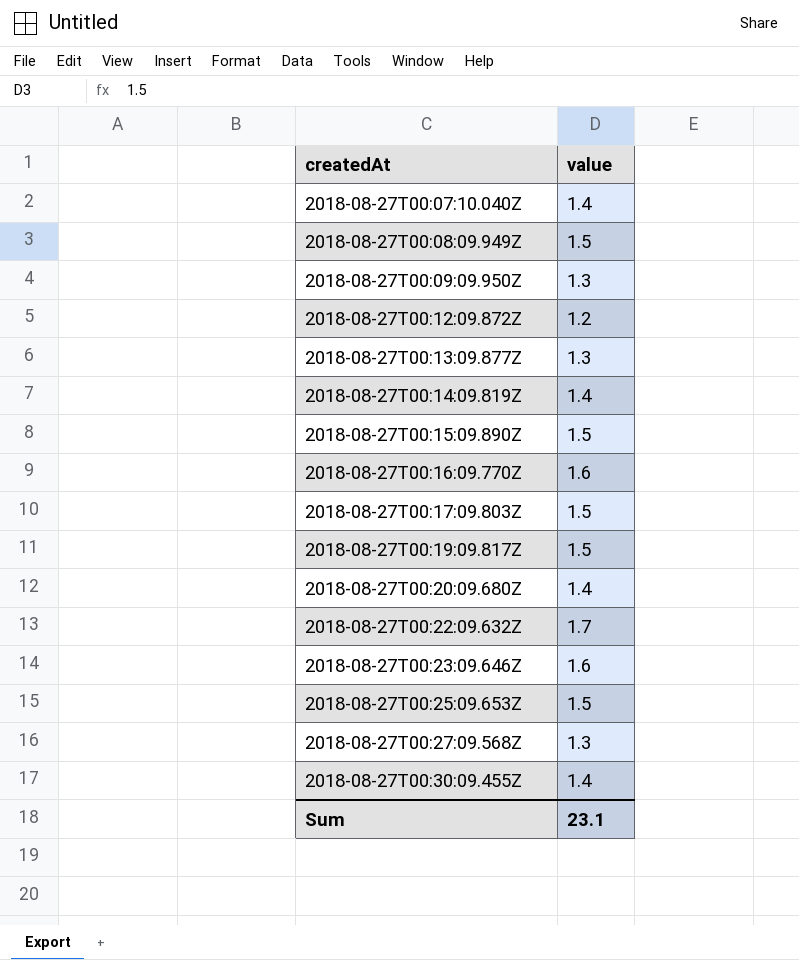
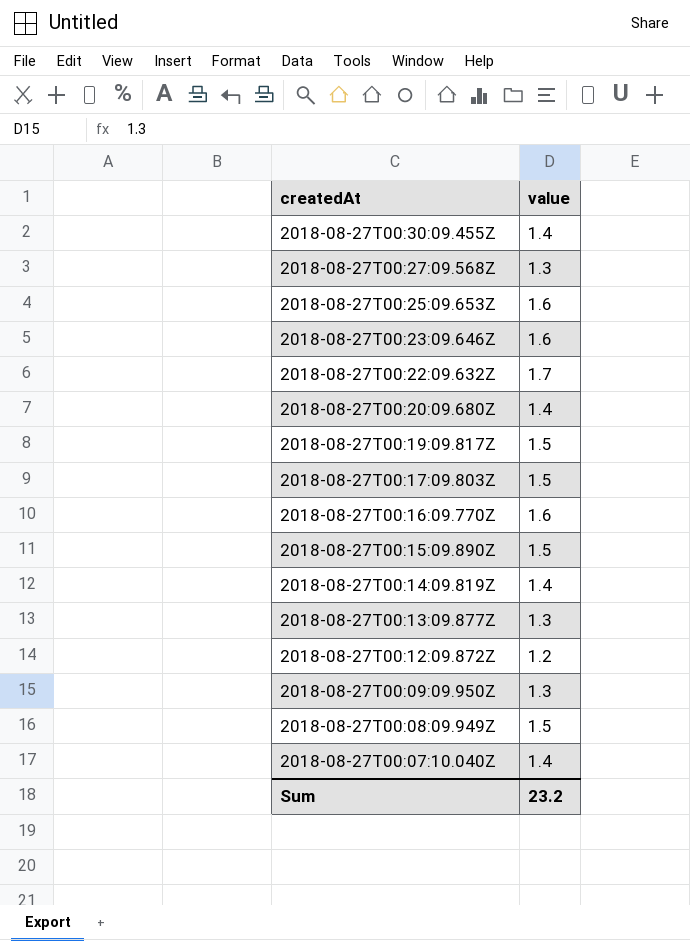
row order: createdAt ascending -> createdAt descending
2018-08-27T00:25:09.653Z | value: 1.5 -> 1.6
Sum | value: 23.1 -> 23.2

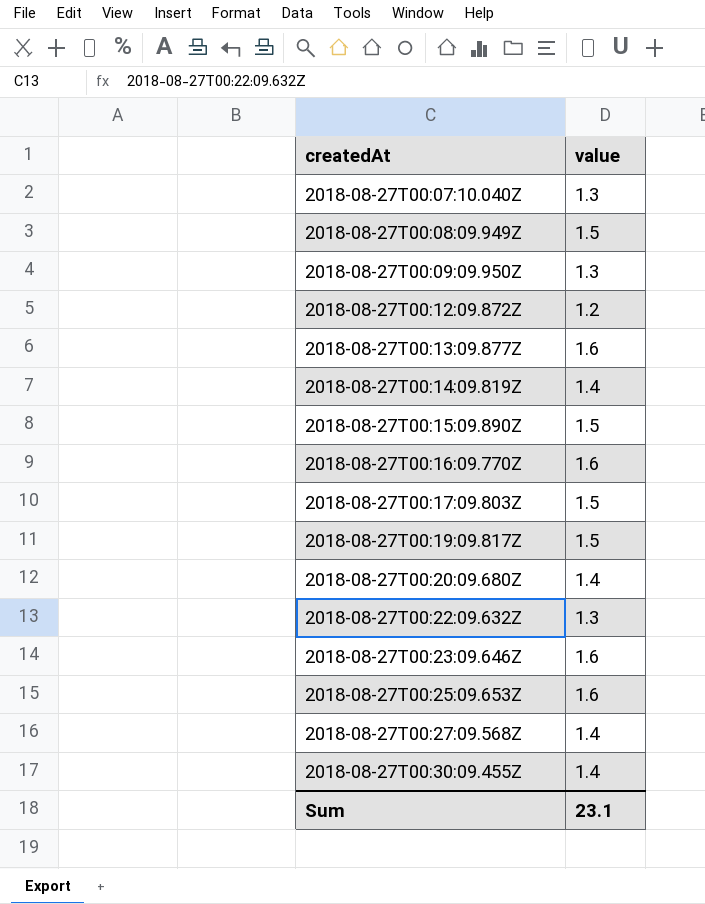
row order: createdAt descending -> createdAt ascending
2018-08-27T00:07:10.040Z | value: 1.4 -> 1.3
2018-08-27T00:13:09.877Z | value: 1.3 -> 1.6
2018-08-27T00:22:09.632Z | value: 1.7 -> 1.3
2018-08-27T00:27:09.568Z | value: 1.3 -> 1.4
Sum | value: 23.2 -> 23.1

